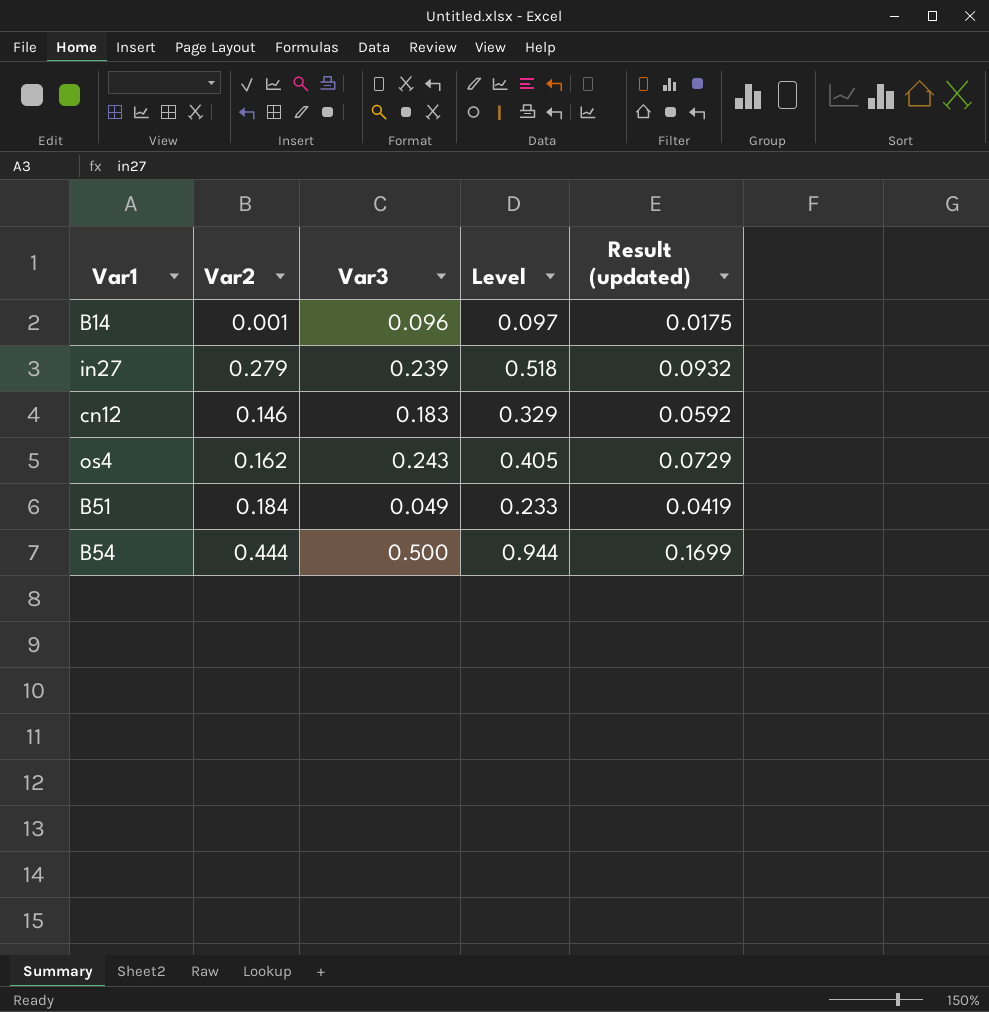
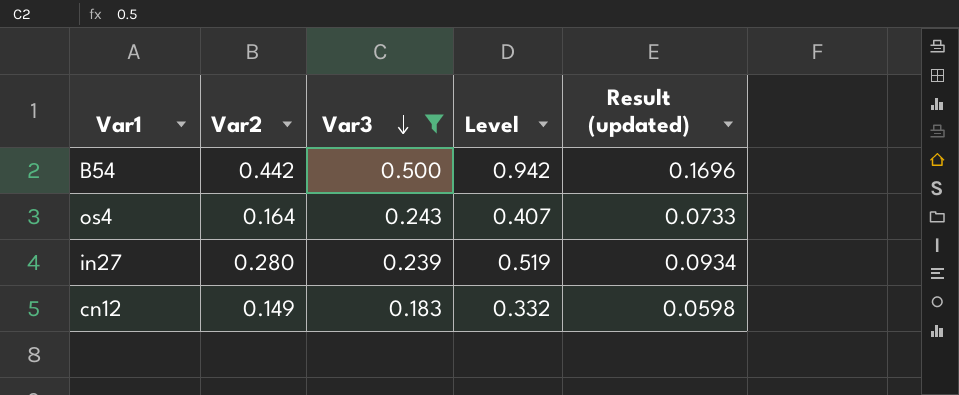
filter: none -> Var3 >= 0.183
row order: none -> Var3 descending
B54 | Var2: 0.444 -> 0.442
B54 | Level: 0.944 -> 0.942
B54 | Result (updated): 0.1699 -> 0.1696
os4 | Var2: 0.162 -> 0.164
os4 | Level: 0.405 -> 0.407
os4 | Result (updated): 0.0729 -> 0.0733
in27 | Var2: 0.279 -> 0.280
in27 | Level: 0.518 -> 0.519
in27 | Result (updated): 0.0932 -> 0.0934
cn12 | Var2: 0.146 -> 0.149
cn12 | Level: 0.329 -> 0.332
cn12 | Result (updated): 0.0592 -> 0.0598

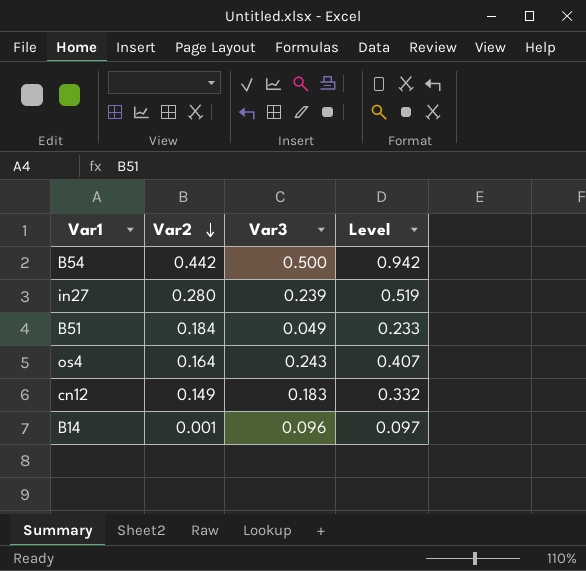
filter: Var3 >= 0.183 -> none
row order: Var3 descending -> Var2 descending
column Result (updated) | formula: [Level] * 0.18 -> none

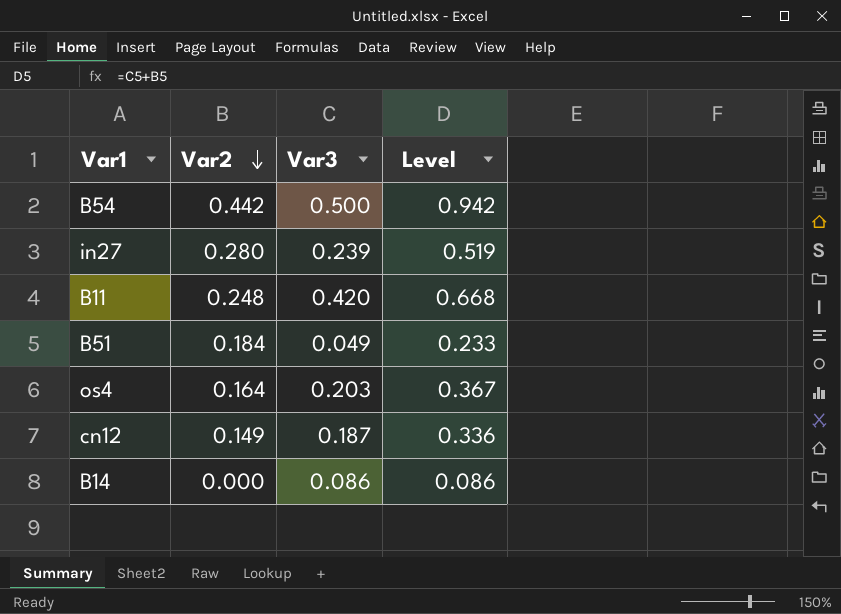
row B11: none -> 0.248 | 0.420 | 0.668
os4 | Var3: 0.243 -> 0.203
os4 | Level: 0.407 -> 0.367
cn12 | Var3: 0.183 -> 0.187
cn12 | Level: 0.332 -> 0.336
B14 | Var2: 0.001 -> 0.000
B14 | Var3: 0.096 -> 0.086
B14 | Level: 0.097 -> 0.086

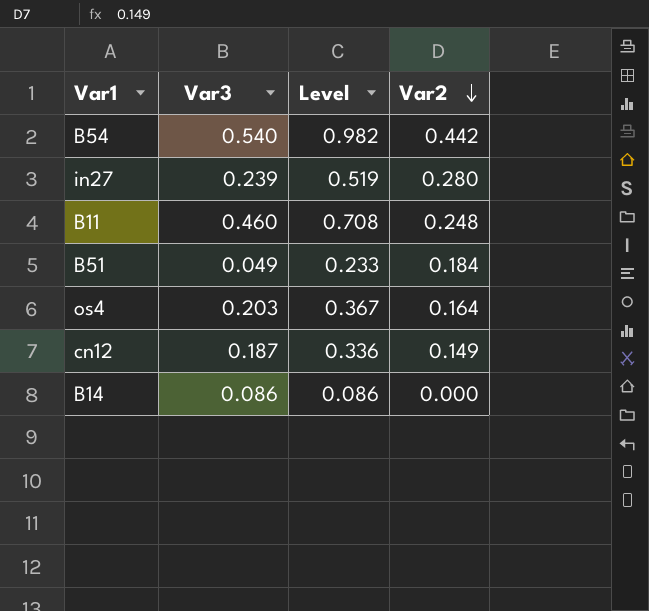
column Var2 | position: 2 -> 4
B54 | Var3: 0.500 -> 0.540
B54 | Level: 0.942 -> 0.982
B11 | Var3: 0.420 -> 0.460
B11 | Level: 0.668 -> 0.708

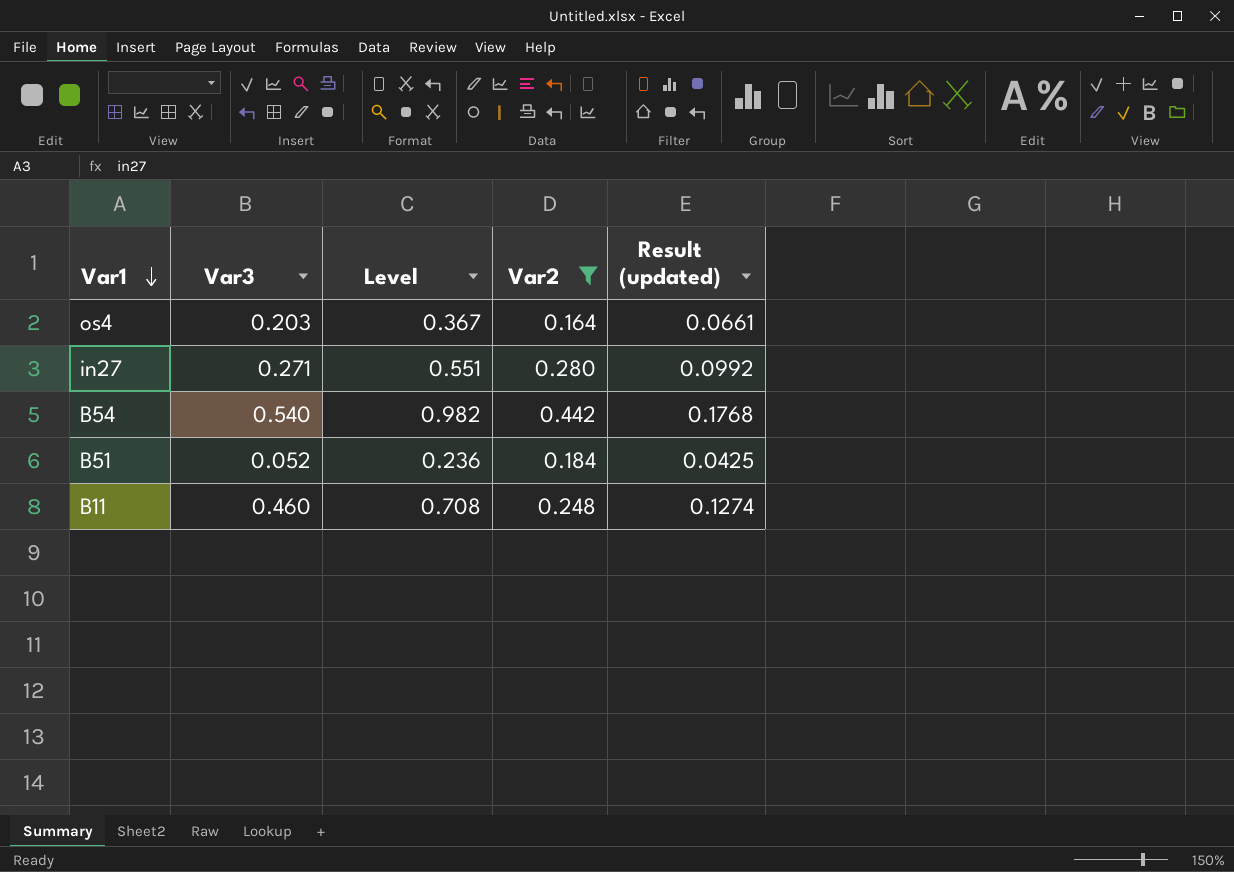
filter: none -> Var2 >= 0.164
row order: Var2 descending -> Var1 descending
column Result (updated) | formula: none -> [Level] * 0.18
in27 | Var3: 0.239 -> 0.271
in27 | Level: 0.519 -> 0.551
B51 | Var3: 0.049 -> 0.052
B51 | Level: 0.233 -> 0.236

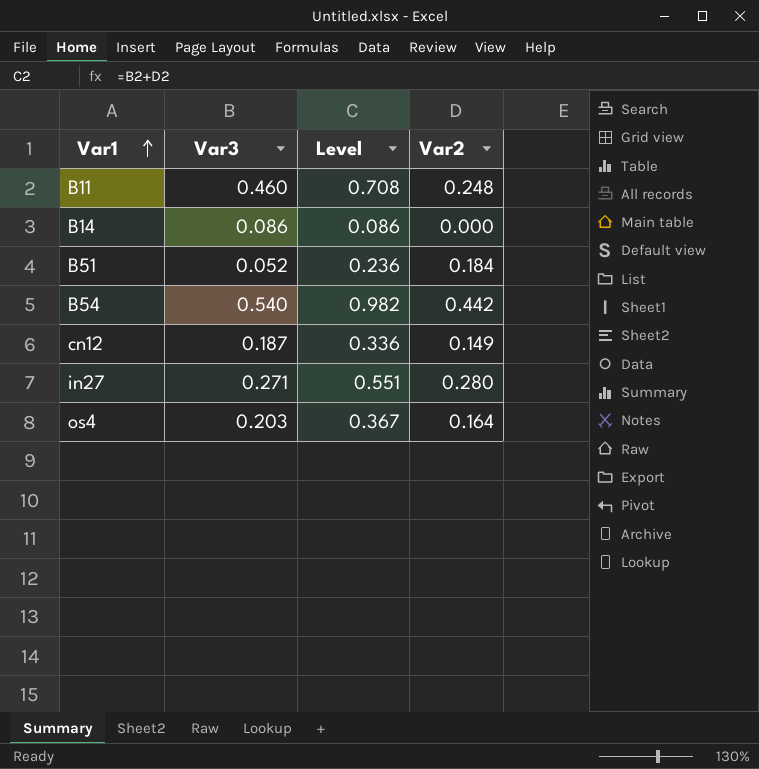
filter: Var2 >= 0.164 -> none
row order: Var1 descending -> Var1 ascending
column Result (updated) | formula: [Level] * 0.18 -> none

